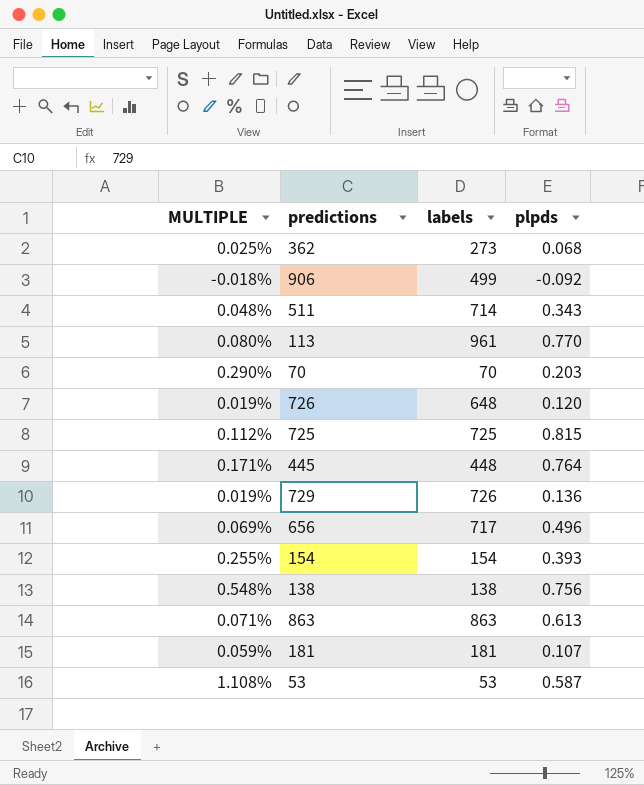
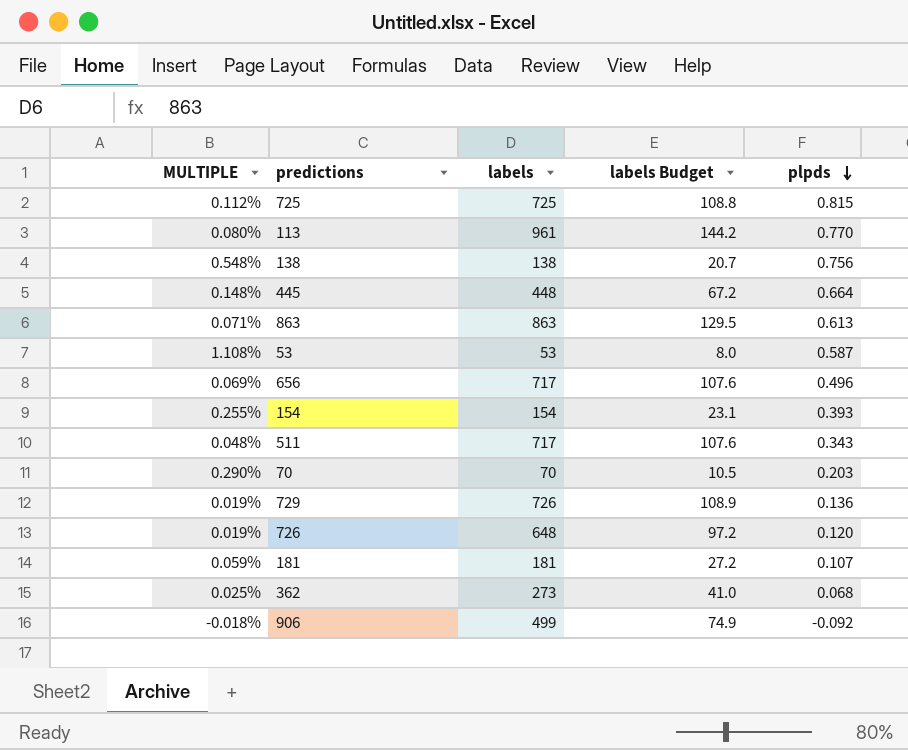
row order: none -> plpds descending
column labels Budget | formula: none -> [labels] * 0.15
445 | MULTIPLE: 0.171% -> 0.148%
445 | plpds: 0.764 -> 0.664
511 | labels: 714 -> 717

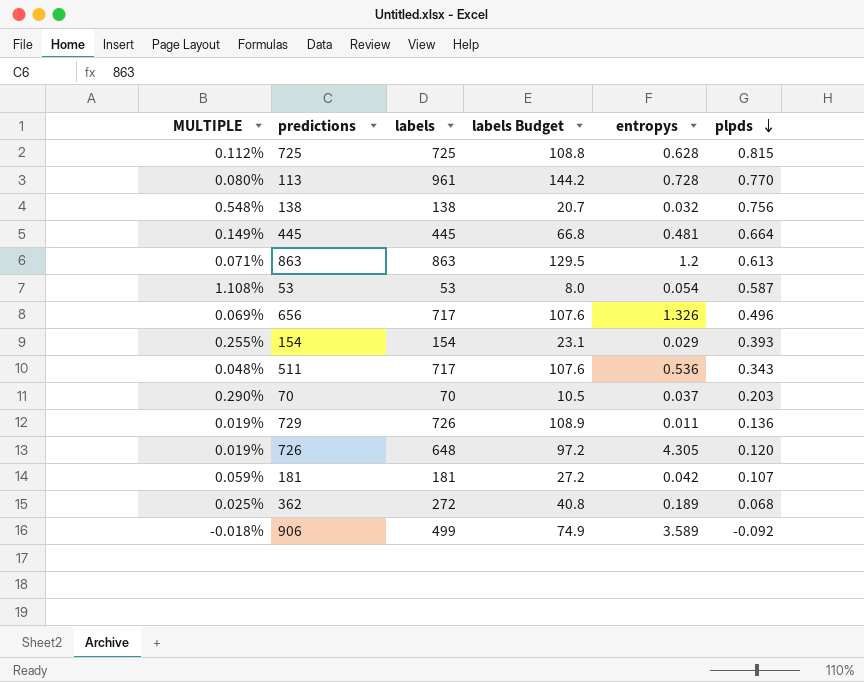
column entropys | position: none -> 5
445 | MULTIPLE: 0.148% -> 0.149%
445 | labels: 448 -> 445
445 | labels Budget: 67.2 -> 66.8
362 | labels: 273 -> 272
362 | labels Budget: 41.0 -> 40.8

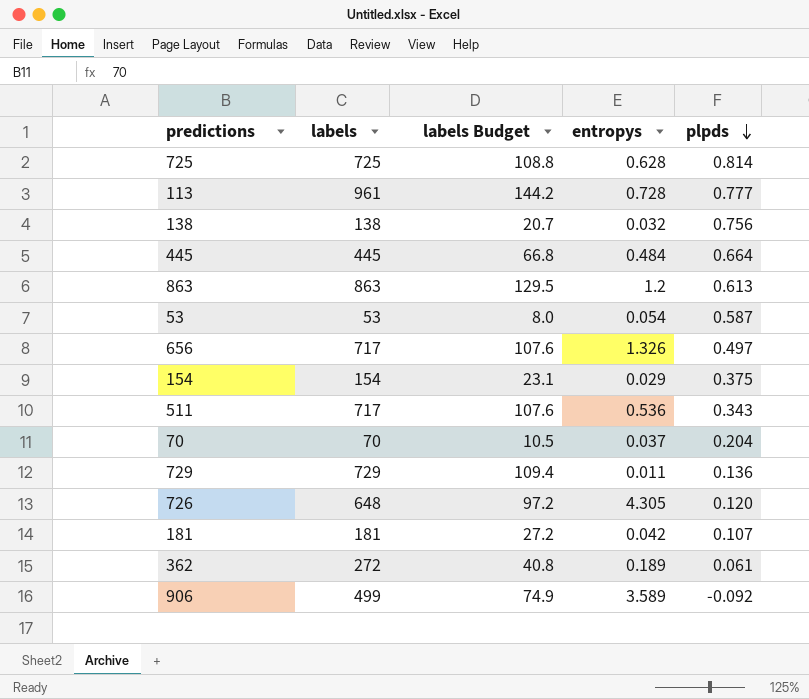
column MULTIPLE | formula: [plpds] / [labels] -> none
725 | plpds: 0.815 -> 0.814
113 | plpds: 0.770 -> 0.777
445 | entropys: 0.481 -> 0.484
656 | plpds: 0.496 -> 0.497
154 | plpds: 0.393 -> 0.375
70 | plpds: 0.203 -> 0.204
729 | labels: 726 -> 729
729 | labels Budget: 108.9 -> 109.4
362 | plpds: 0.068 -> 0.061

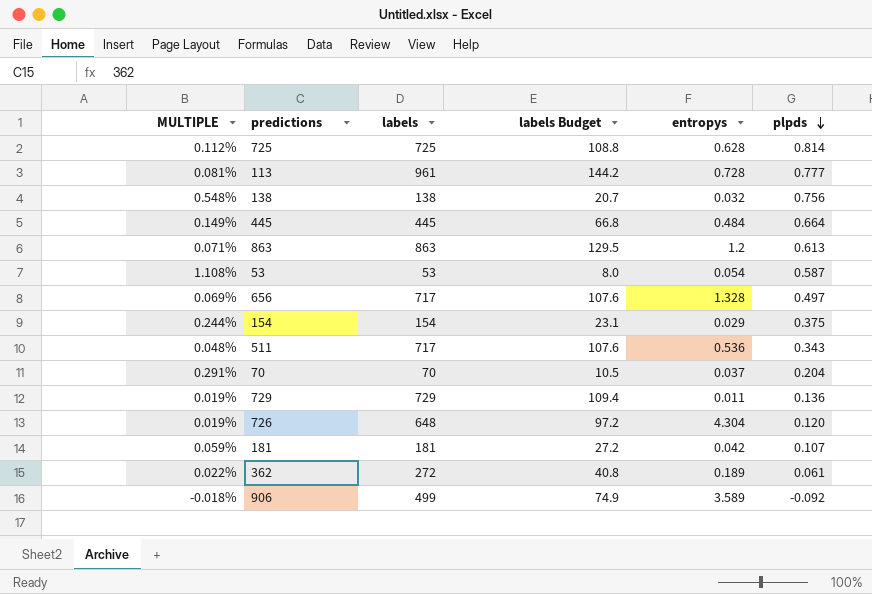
column MULTIPLE | formula: none -> [plpds] / [labels]
656 | entropys: 1.326 -> 1.328
726 | entropys: 4.305 -> 4.304

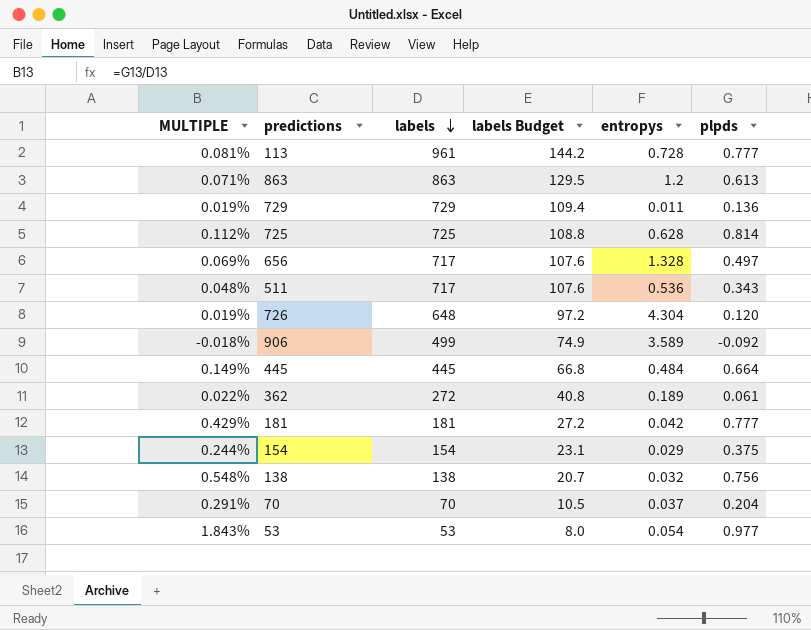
row order: plpds descending -> labels descending
181 | MULTIPLE: 0.059% -> 0.429%
181 | plpds: 0.107 -> 0.777
53 | MULTIPLE: 1.108% -> 1.843%
53 | plpds: 0.587 -> 0.977

